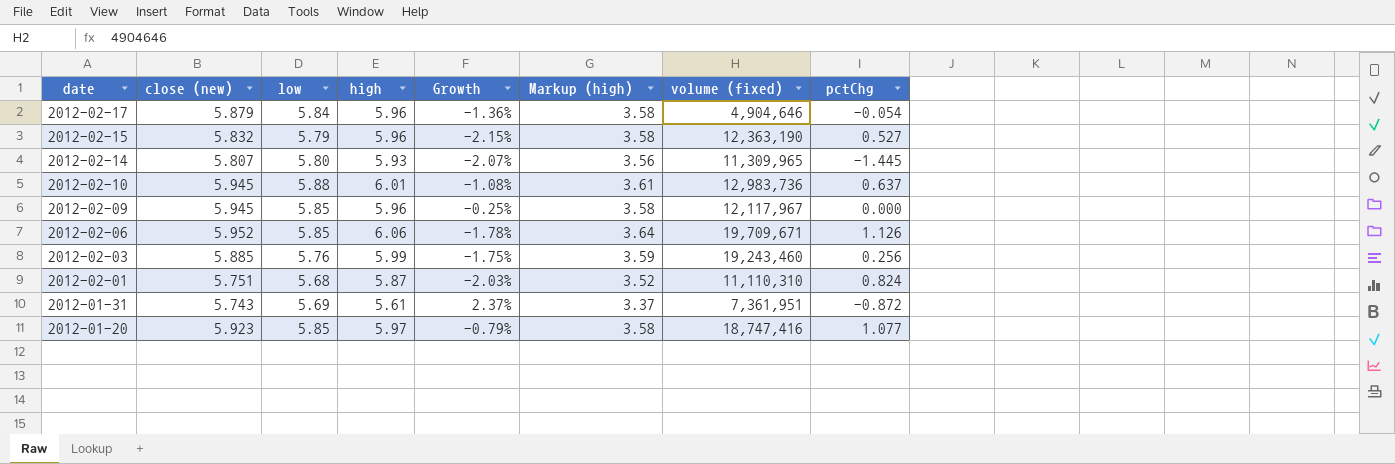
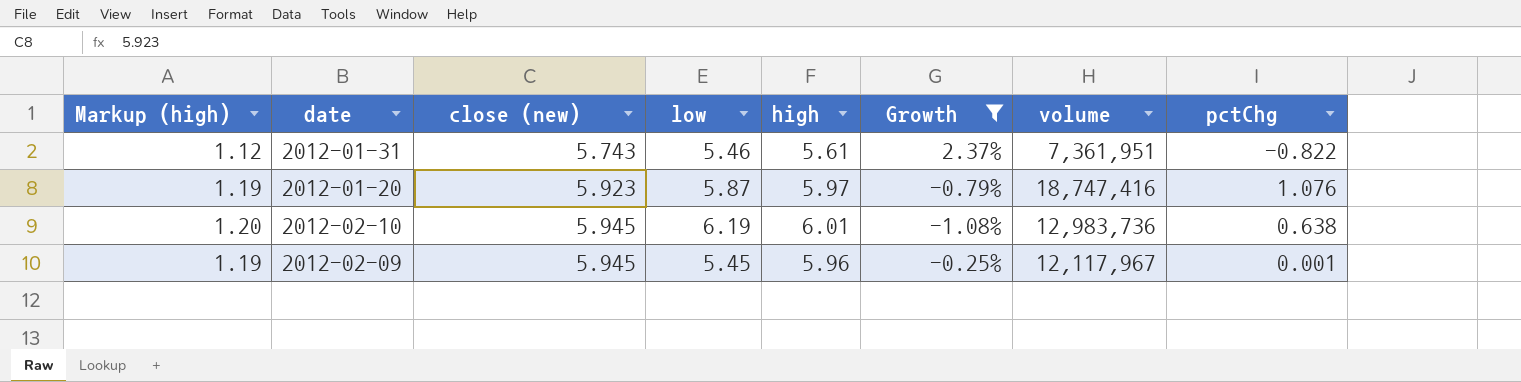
filter: none -> Growth >= -1.08%
row order: date descending -> close (new) ascending
column Markup (high) | formula: [high] * 0.6 -> [high] * 0.2
column Markup (high) | position: 6 -> 1
column name: volume (fixed) -> volume
2012-01-31 | low: 5.69 -> 5.46
2012-01-31 | pctChg: -0.872 -> -0.822
2012-01-20 | low: 5.85 -> 5.87
2012-01-20 | pctChg: 1.077 -> 1.076
2012-02-10 | low: 5.88 -> 6.19
2012-02-10 | pctChg: 0.637 -> 0.638
2012-02-09 | low: 5.85 -> 5.45
2012-02-09 | pctChg: 0.000 -> 0.001

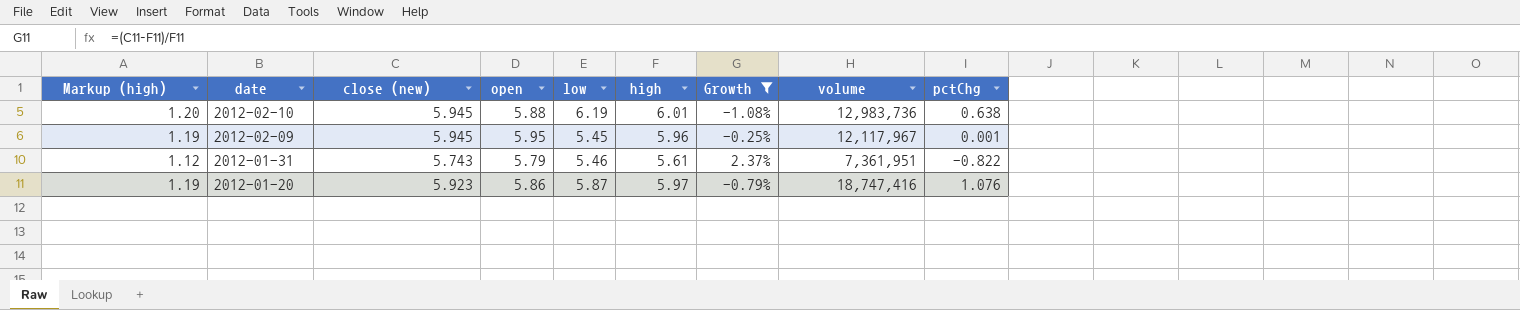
row order: close (new) ascending -> date descending
column open | position: none -> 4

